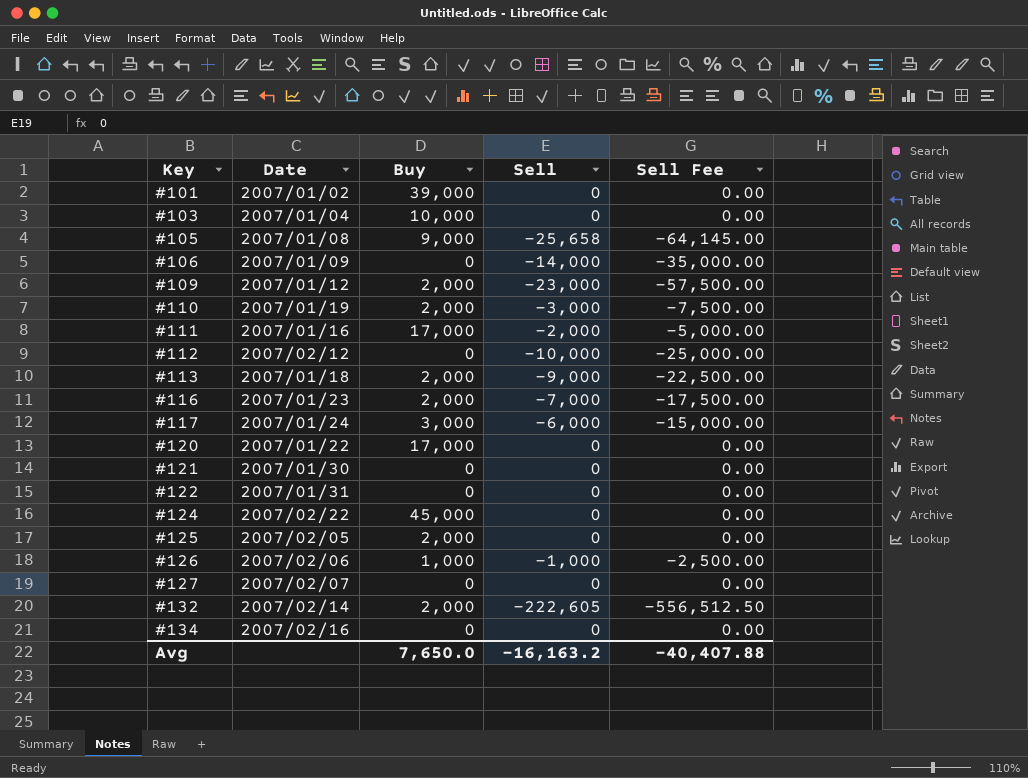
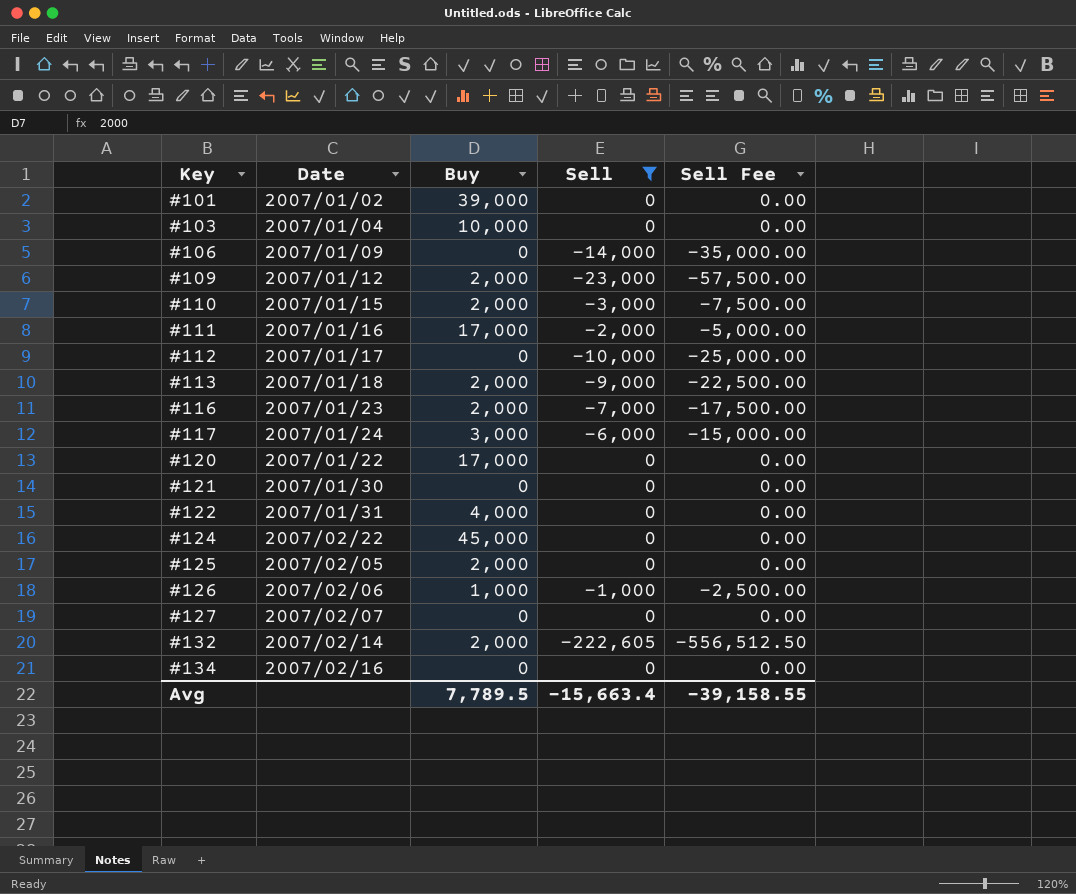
filter: none -> Sell != -25,658
#110 | Date: 2007/01/19 -> 2007/01/15
#112 | Date: 2007/02/12 -> 2007/01/17
#122 | Buy: 0 -> 4,000
Avg | Buy: 7,650.0 -> 7,789.5
Avg | Sell: -16,163.2 -> -15,663.4
Avg | Sell Fee: -40,407.88 -> -39,158.55

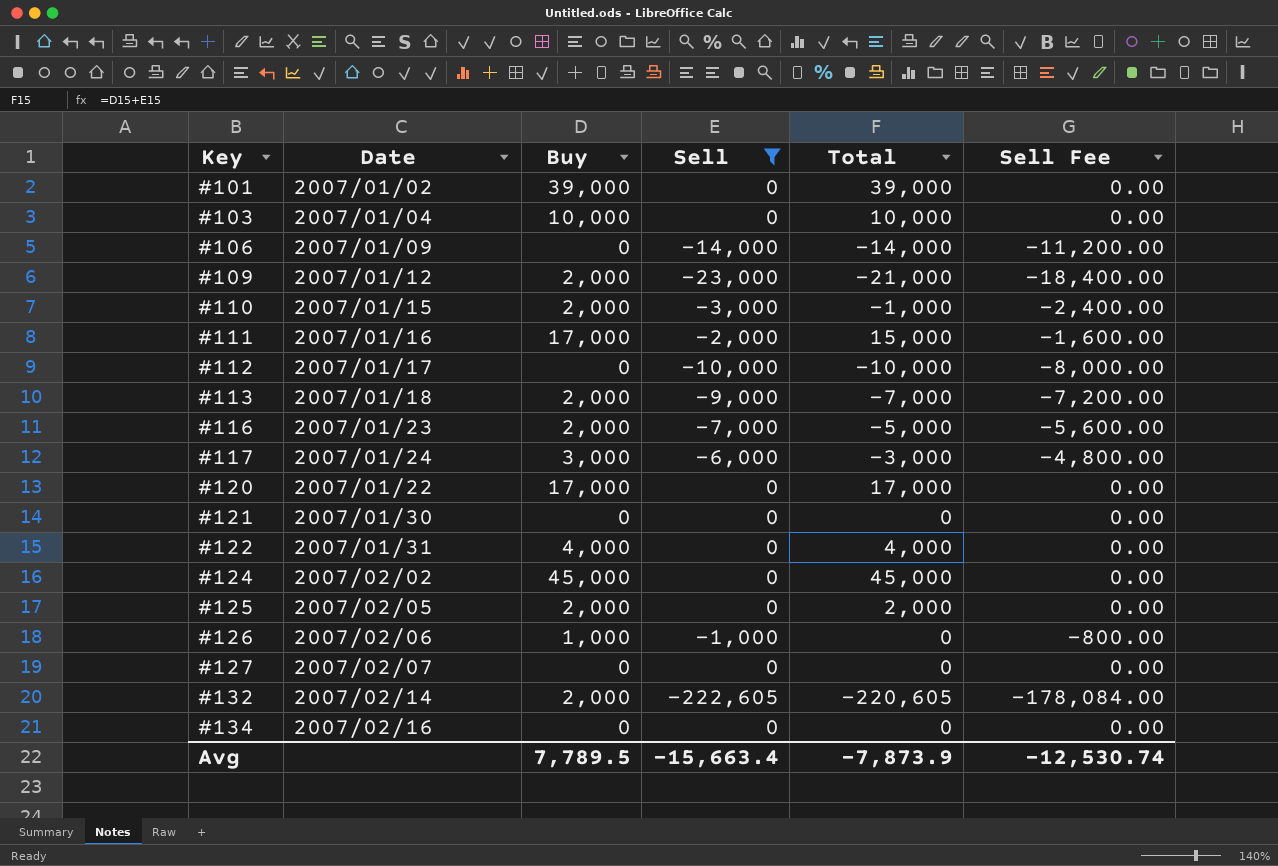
column Total | formula: none -> [Buy] + [Sell]
column Sell Fee | formula: [Sell] * 2.5 -> [Sell] * 0.8
#124 | Date: 2007/02/22 -> 2007/02/02
Avg | Sell Fee: -39,158.55 -> -12,530.74

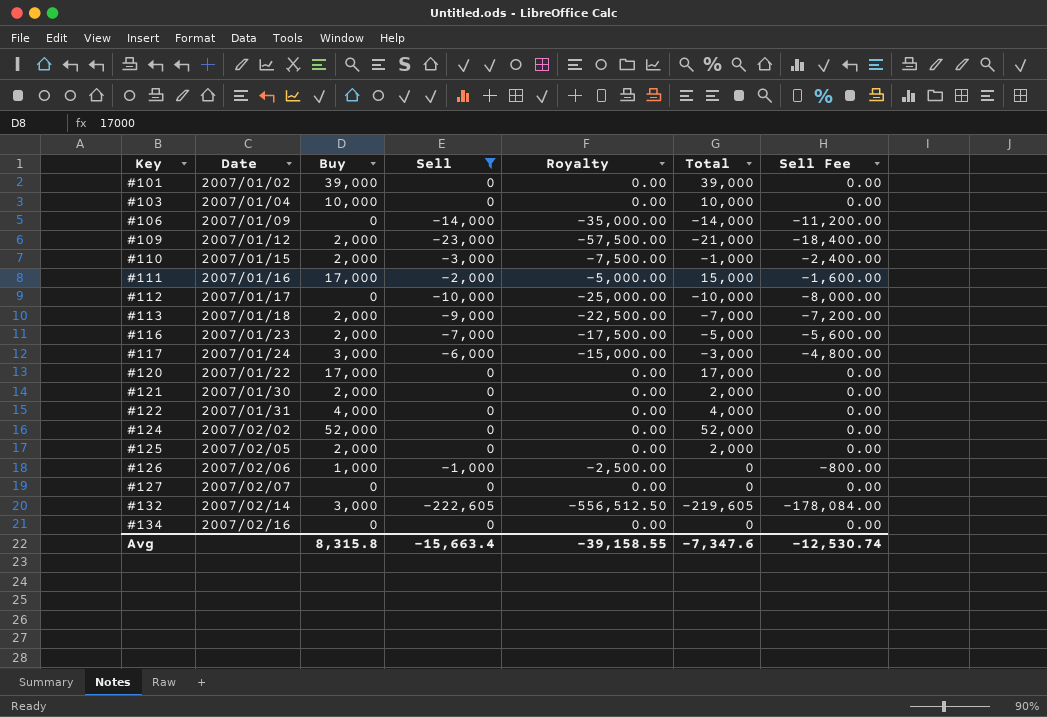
column Royalty | formula: none -> [Sell] * 2.5
#121 | Buy: 0 -> 2,000
#121 | Total: 0 -> 2,000
#124 | Buy: 45,000 -> 52,000
#124 | Total: 45,000 -> 52,000
#132 | Buy: 2,000 -> 3,000
#132 | Total: -220,605 -> -219,605
Avg | Buy: 7,789.5 -> 8,315.8
Avg | Total: -7,873.9 -> -7,347.6

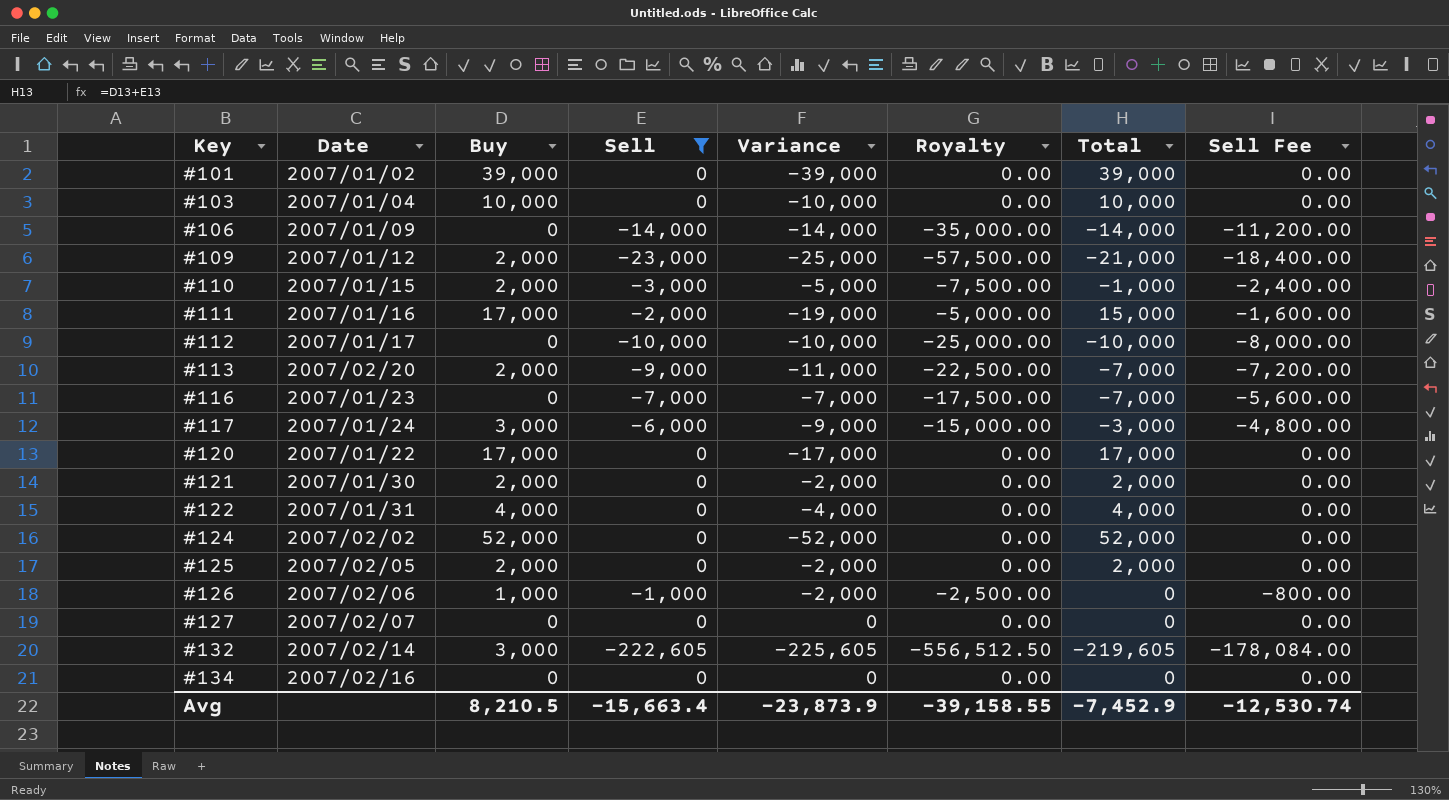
column Variance | formula: none -> [Sell] - [Buy]
#113 | Date: 2007/01/18 -> 2007/02/20
#116 | Buy: 2,000 -> 0
#116 | Total: -5,000 -> -7,000
Avg | Buy: 8,315.8 -> 8,210.5
Avg | Total: -7,347.6 -> -7,452.9

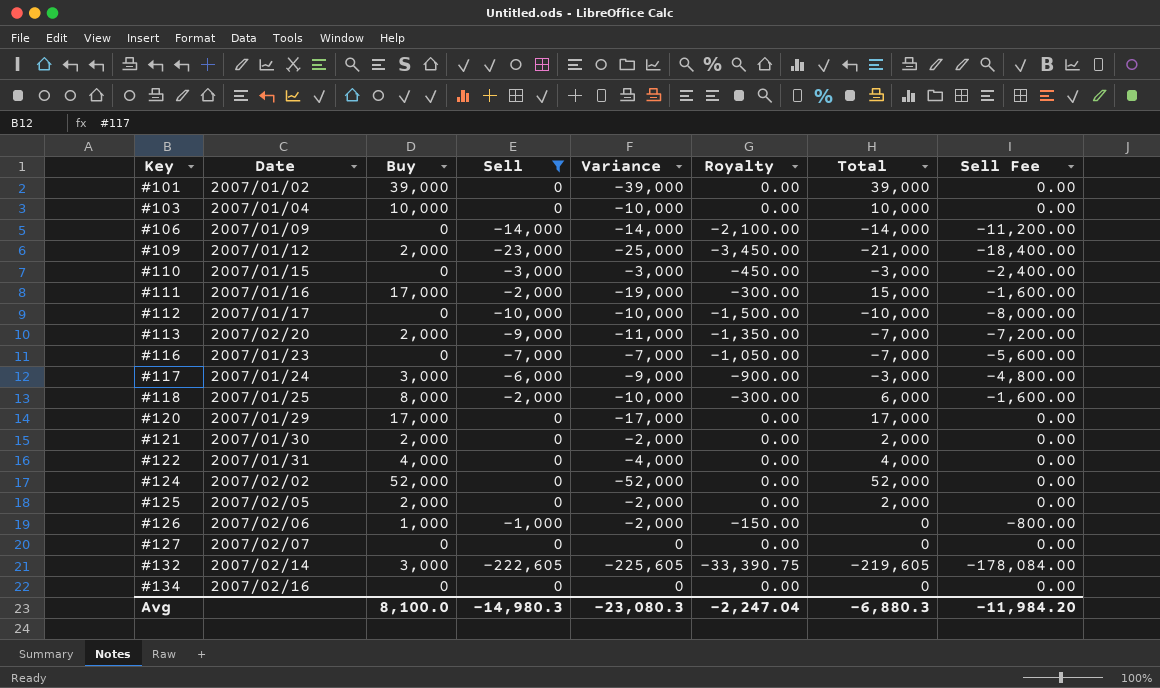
column Royalty | formula: [Sell] * 2.5 -> [Sell] * 0.15
#110 | Buy: 2,000 -> 0
#110 | Variance: -5,000 -> -3,000
#110 | Total: -1,000 -> -3,000
row #118: none -> 2007/01/25 | 8,000 | -2,000 | -10,000 | -300.00 | 6,000 | -1,600.00
#120 | Date: 2007/01/22 -> 2007/01/29
Avg | Buy: 8,210.5 -> 8,100.0
Avg | Sell: -15,663.4 -> -14,980.3
Avg | Variance: -23,873.9 -> -23,080.3
Avg | Royalty: -39,158.55 -> -2,247.04
Avg | Total: -7,452.9 -> -6,880.3
Avg | Sell Fee: -12,530.74 -> -11,984.20

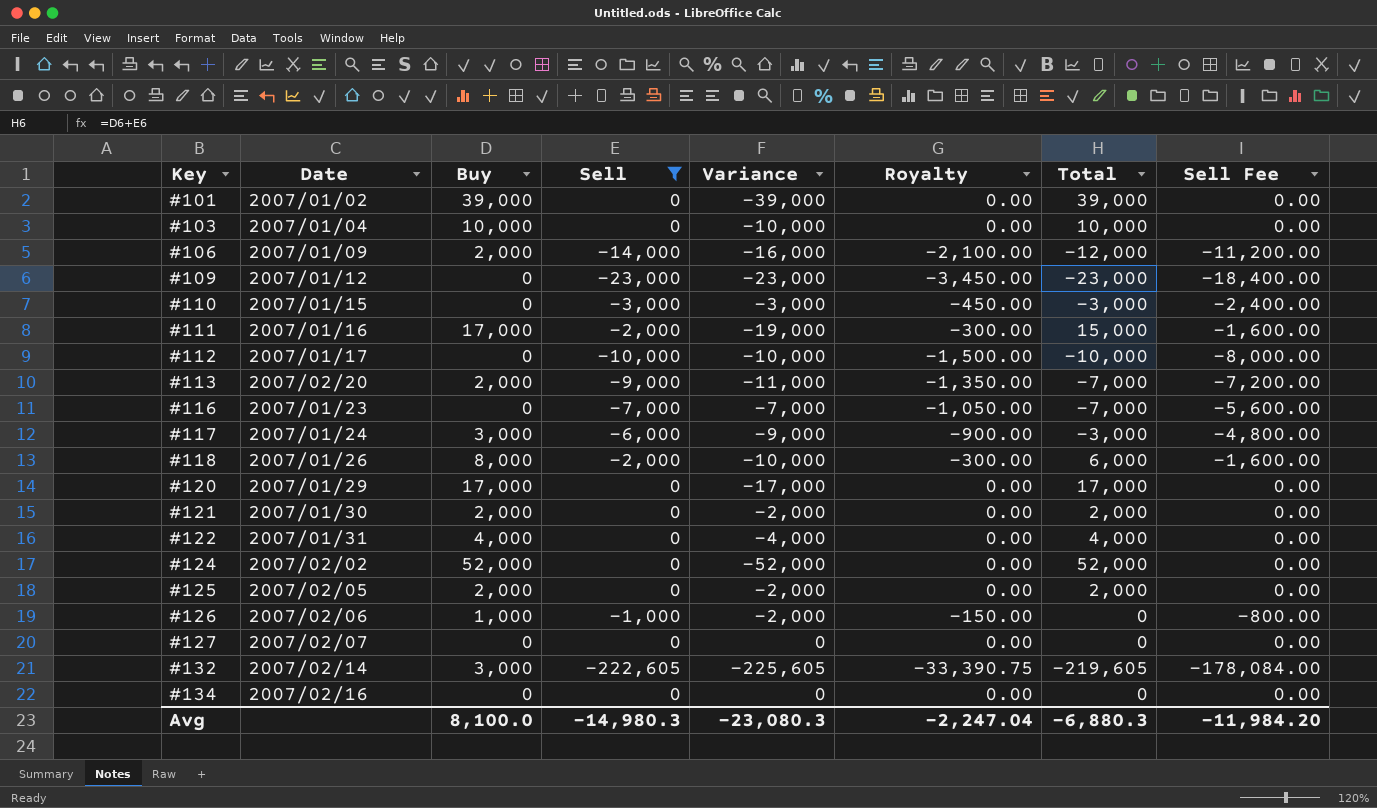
#106 | Buy: 0 -> 2,000
#106 | Variance: -14,000 -> -16,000
#106 | Total: -14,000 -> -12,000
#109 | Buy: 2,000 -> 0
#109 | Variance: -25,000 -> -23,000
#109 | Total: -21,000 -> -23,000
#118 | Date: 2007/01/25 -> 2007/01/26

